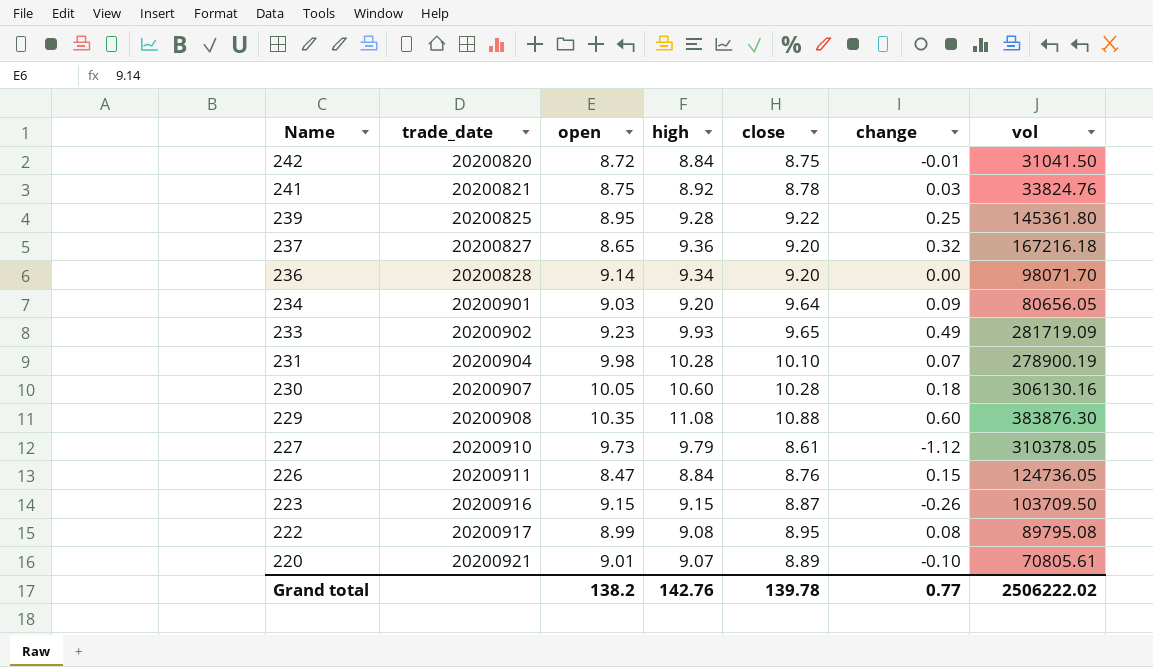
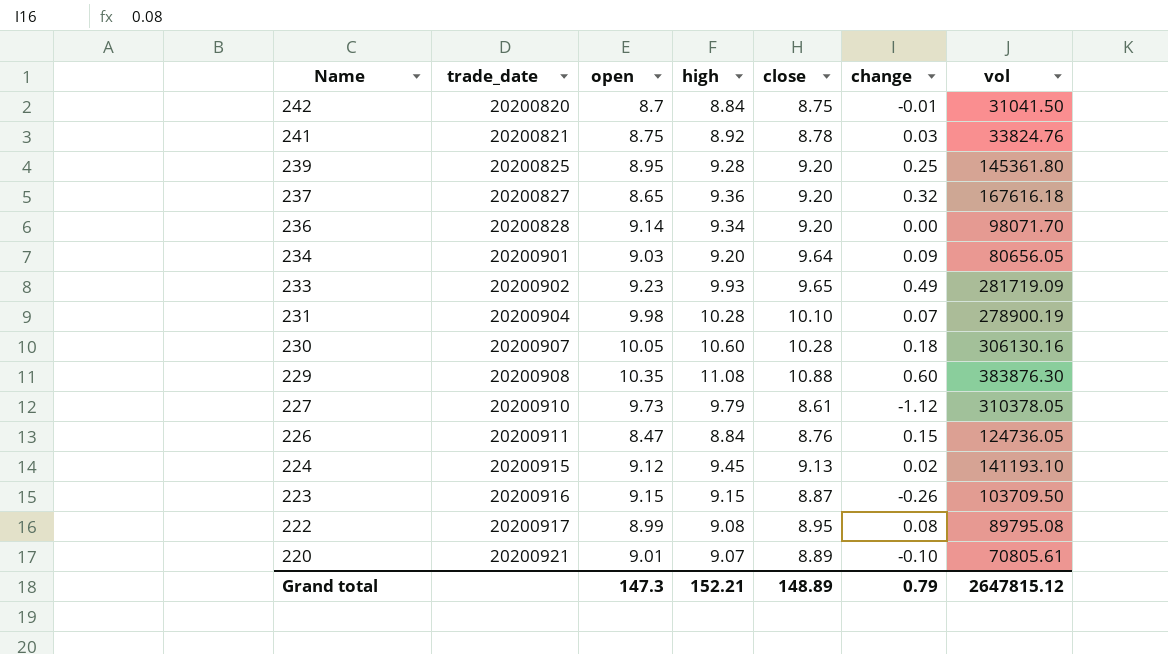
242 | open: 8.72 -> 8.7
239 | close: 9.22 -> 9.20
237 | vol: 167216.18 -> 167616.18
row 224: none -> 20200915 | 9.12 | 9.45 | 9.13 | 0.02 | 141193.10
Grand total | open: 138.2 -> 147.3
Grand total | high: 142.76 -> 152.21
Grand total | close: 139.78 -> 148.89
Grand total | change: 0.77 -> 0.79
Grand total | vol: 2506222.02 -> 2647815.12

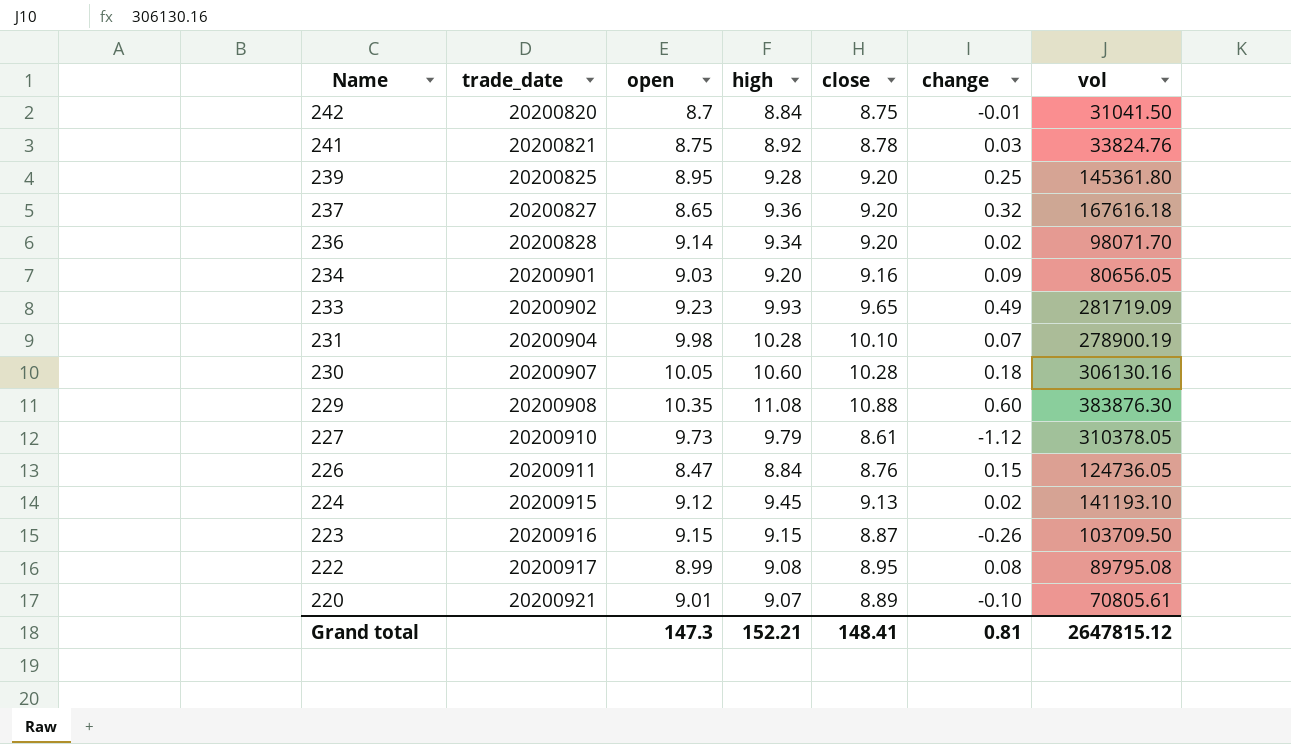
236 | change: 0.00 -> 0.02
234 | close: 9.64 -> 9.16
Grand total | close: 148.89 -> 148.41
Grand total | change: 0.79 -> 0.81

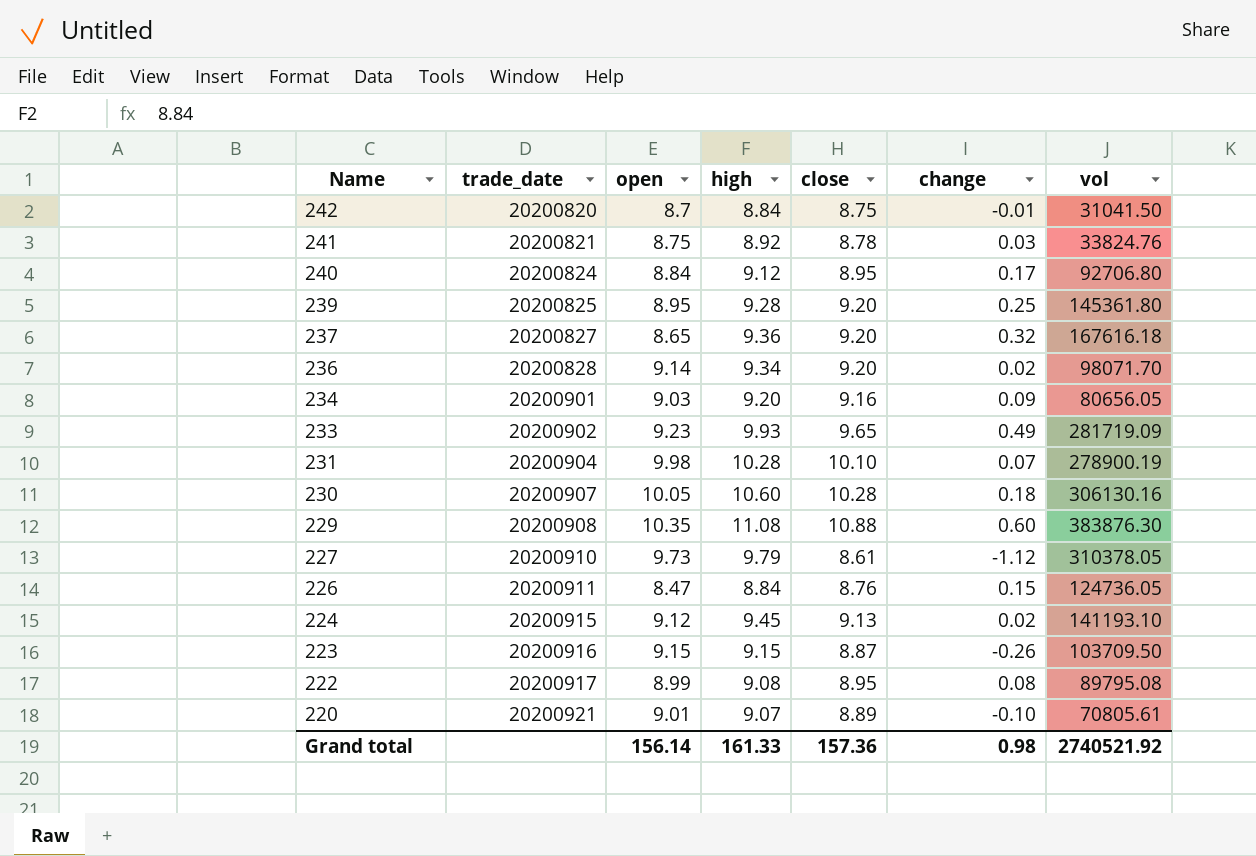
row 240: none -> 20200824 | 8.84 | 9.12 | 8.95 | 0.17 | 92706.80
Grand total | open: 147.3 -> 156.14
Grand total | high: 152.21 -> 161.33
Grand total | close: 148.41 -> 157.36
Grand total | change: 0.81 -> 0.98
Grand total | vol: 2647815.12 -> 2740521.92

